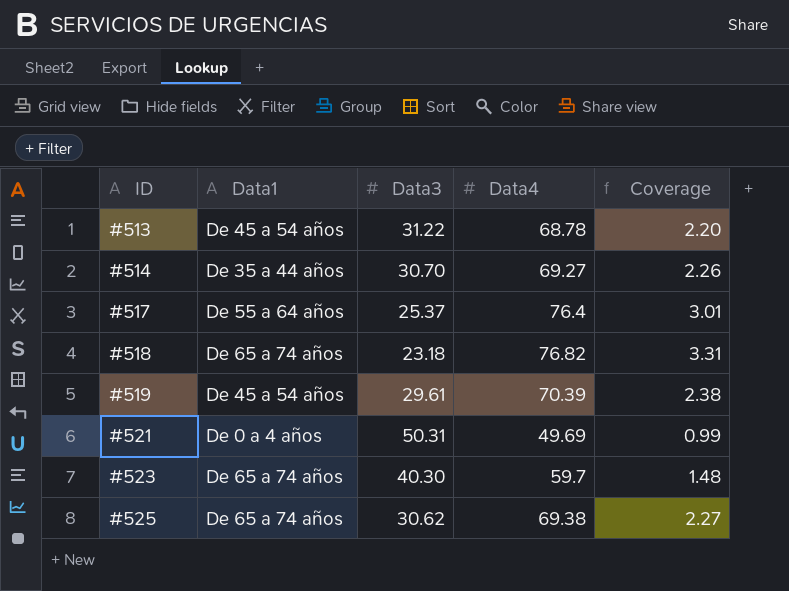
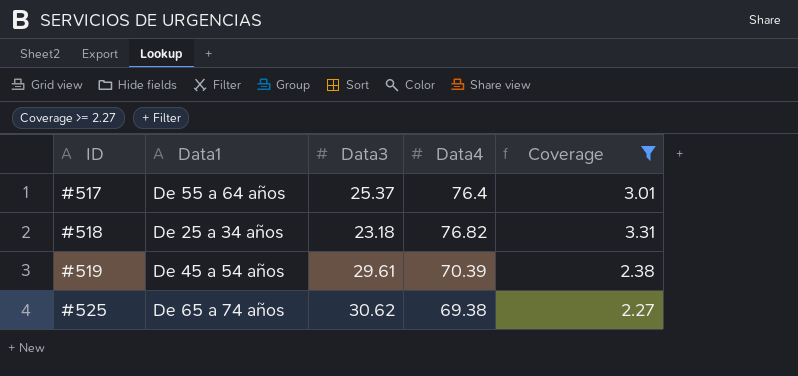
filter: none -> Coverage >= 2.27
#518 | Data1: De 65 a 74 años -> De 25 a 34 años

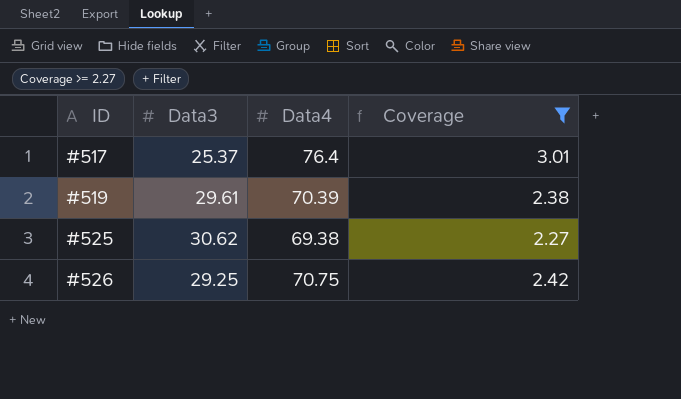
column Data1 | position: 2 -> none
row #518: De 25 a 34 años | 23.18 | 76.82 | 3.31 -> none
row #526: none -> 29.25 | 70.75 | 2.42

